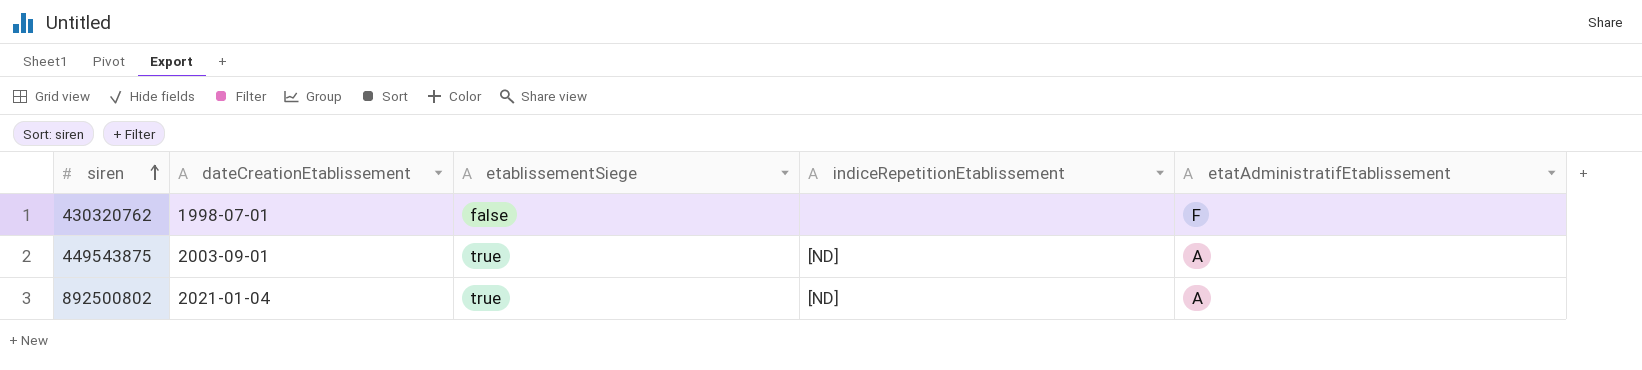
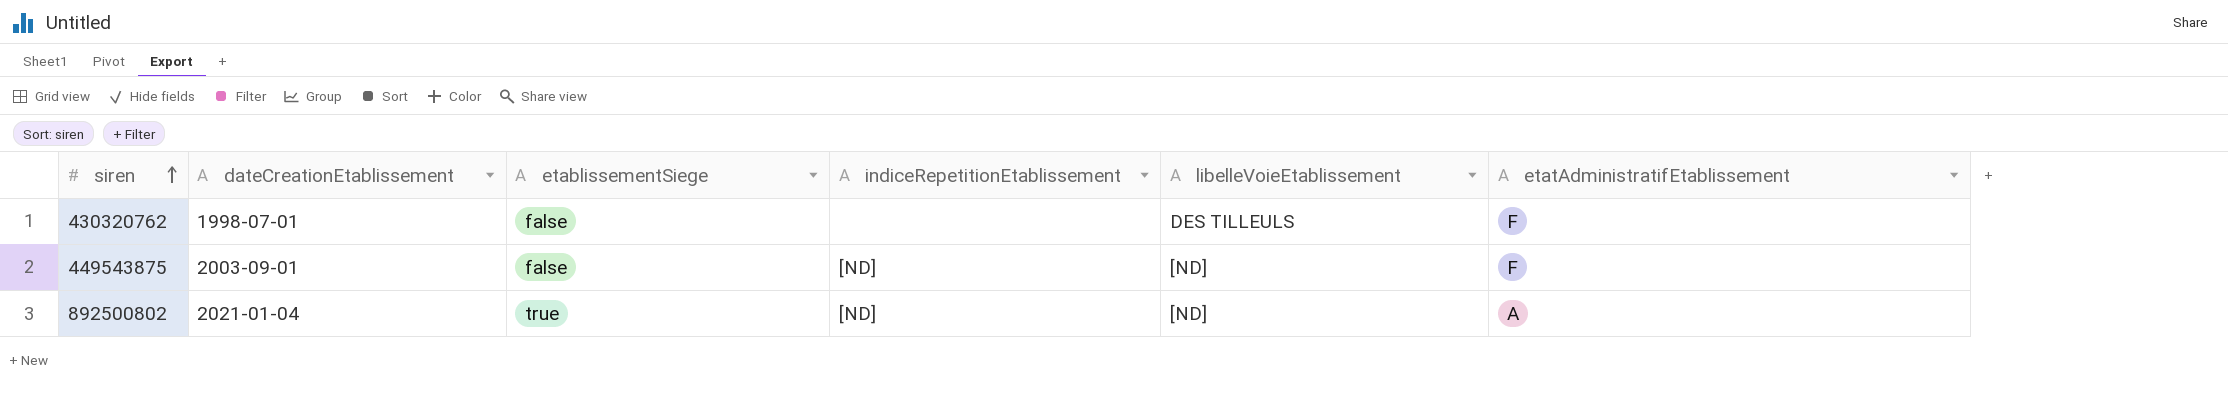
column libelleVoieEtablissement | position: none -> 5
449543875 | etablissementSiege: true -> false
449543875 | etatAdministratifEtablissement: A -> F

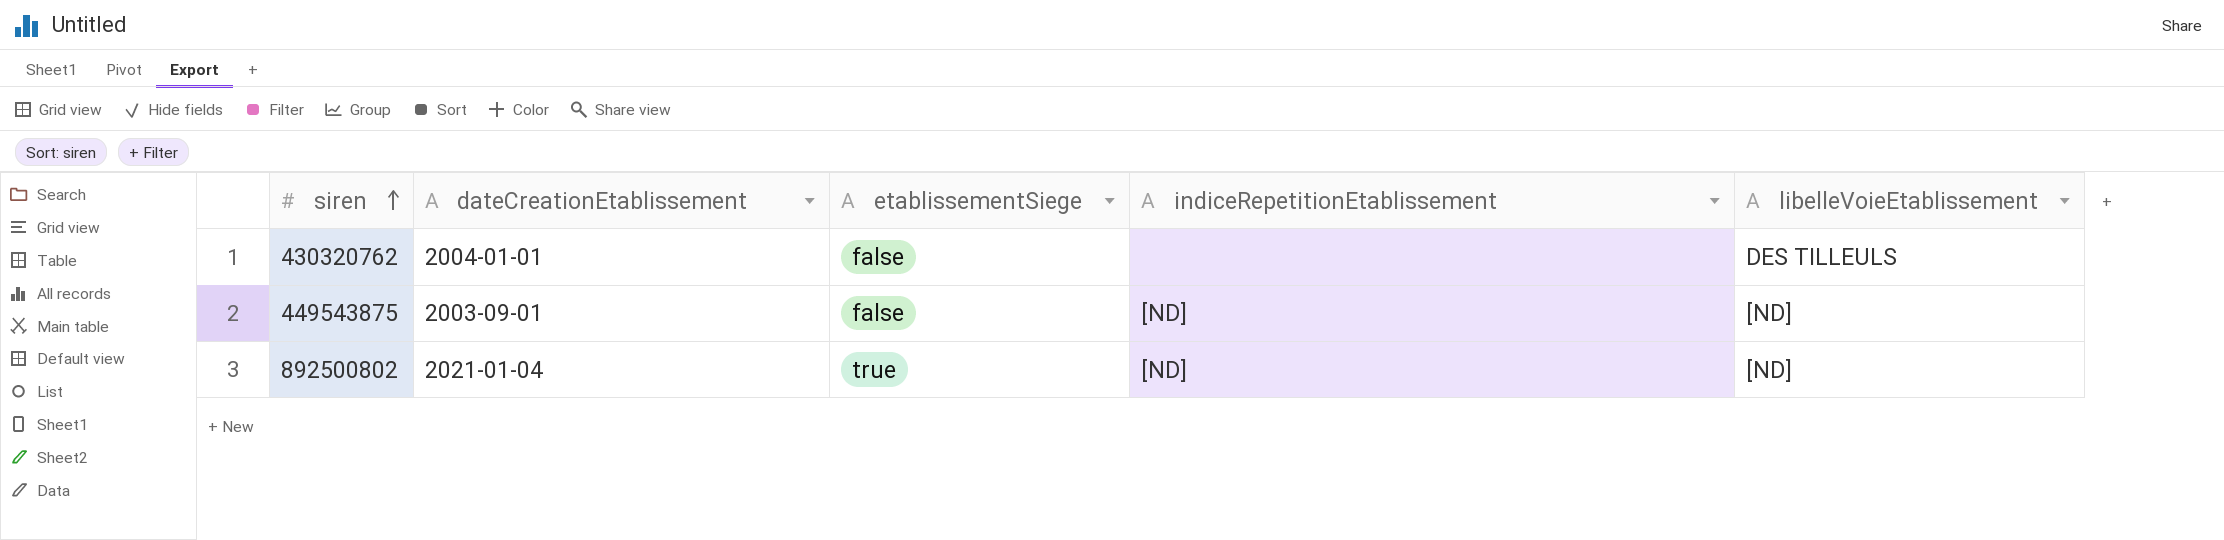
column etatAdministratifEtablissement | position: 6 -> none
430320762 | dateCreationEtablissement: 1998-07-01 -> 2004-01-01

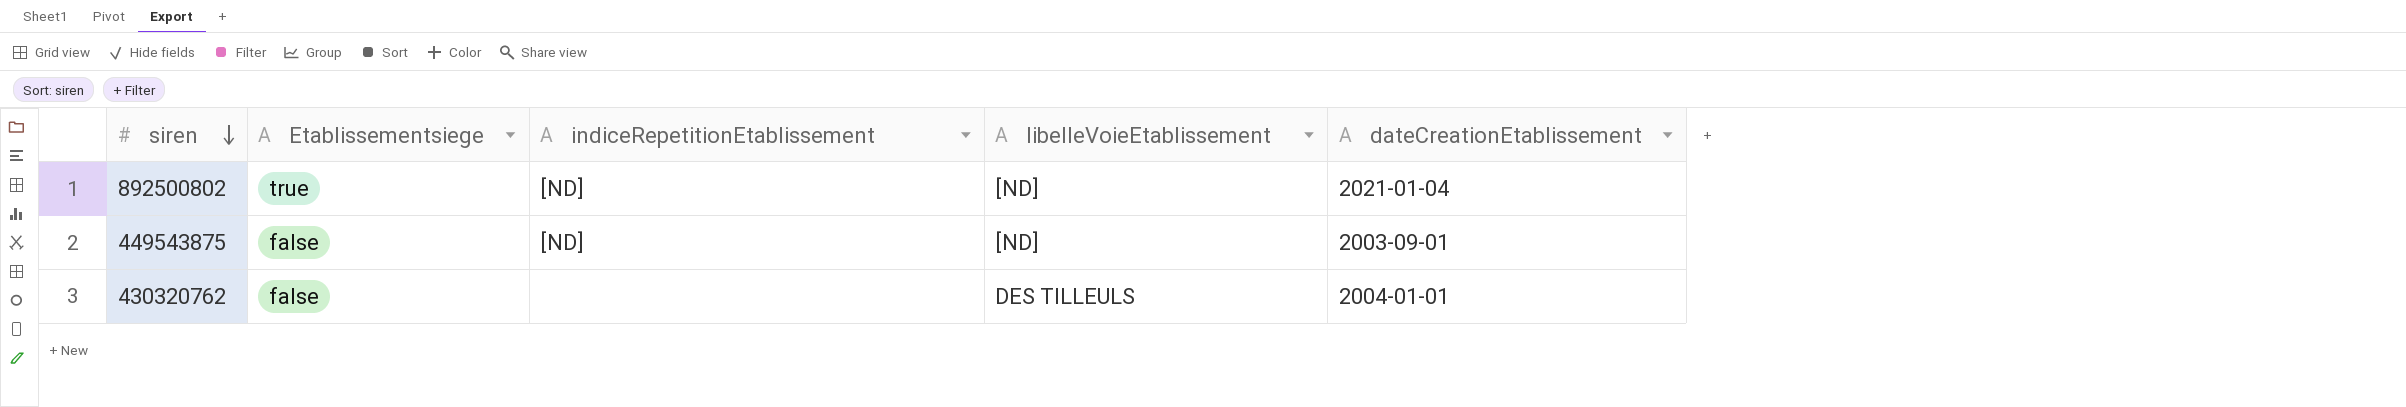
row order: siren ascending -> siren descending
column name: etablissementSiege -> Etablissementsiege
column dateCreationEtablissement | position: 2 -> 5

